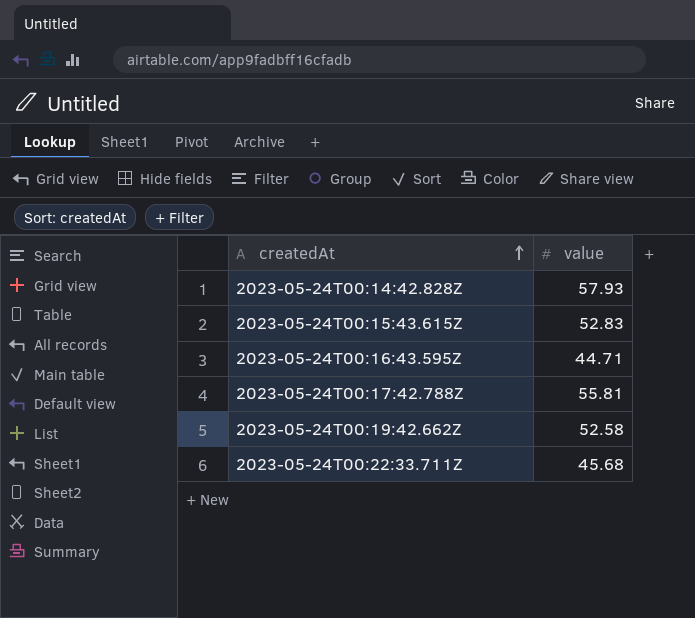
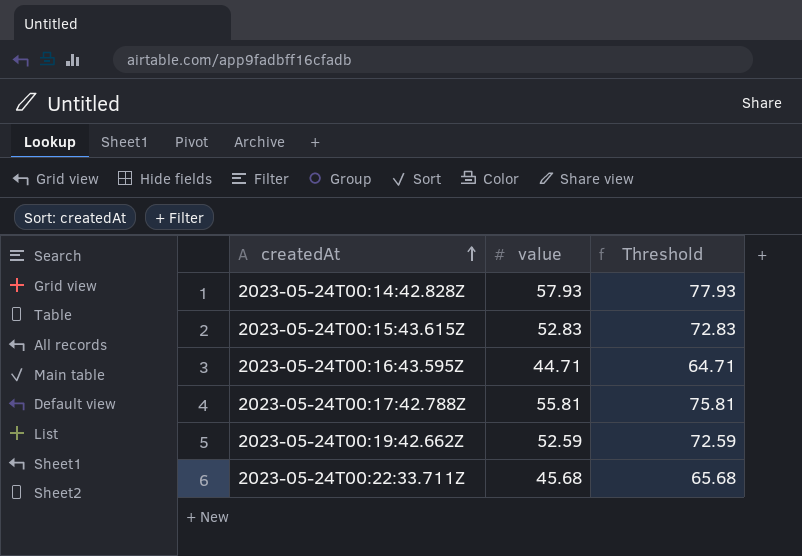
column Threshold | formula: none -> [value] + 20
2023-05-24T00:19:42.662Z | value: 52.58 -> 52.59

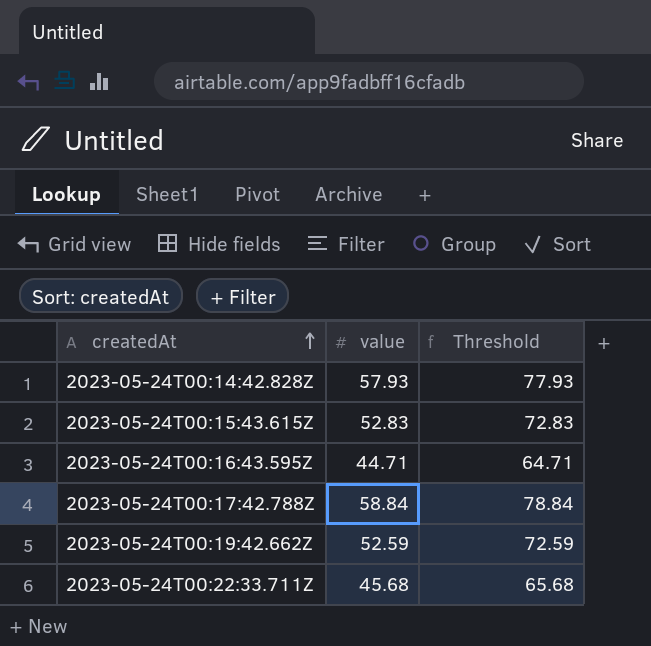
2023-05-24T00:17:42.788Z | value: 55.81 -> 58.84
2023-05-24T00:17:42.788Z | Threshold: 75.81 -> 78.84

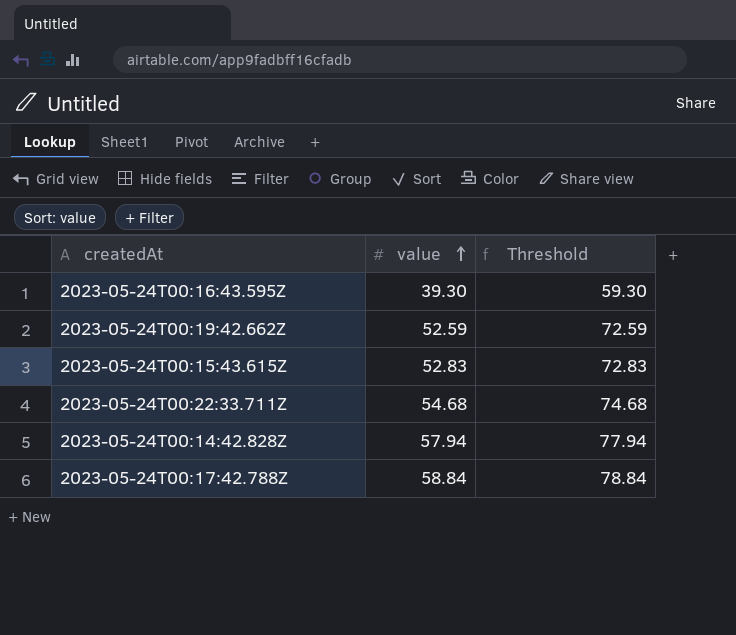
row order: createdAt ascending -> value ascending
2023-05-24T00:16:43.595Z | value: 44.71 -> 39.30
2023-05-24T00:16:43.595Z | Threshold: 64.71 -> 59.30
2023-05-24T00:22:33.711Z | value: 45.68 -> 54.68
2023-05-24T00:22:33.711Z | Threshold: 65.68 -> 74.68
2023-05-24T00:14:42.828Z | value: 57.93 -> 57.94
2023-05-24T00:14:42.828Z | Threshold: 77.93 -> 77.94

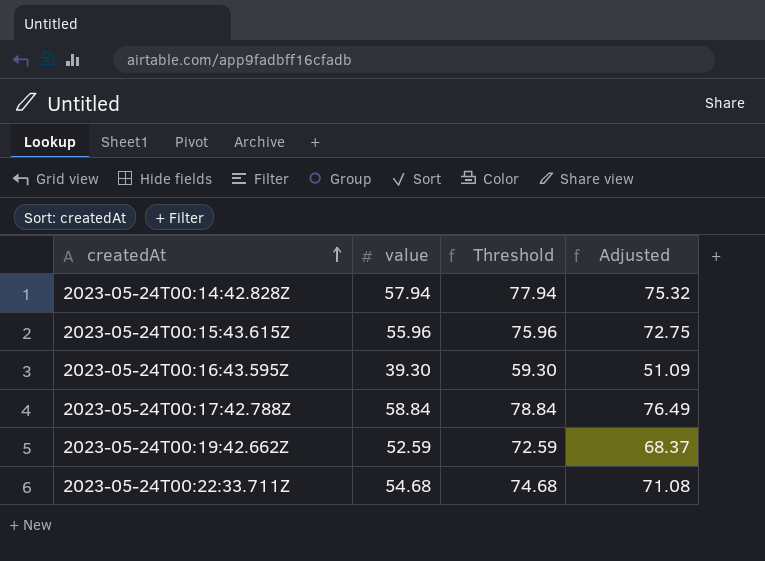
row order: value ascending -> createdAt ascending
column Adjusted | formula: none -> [value] * 1.3
2023-05-24T00:15:43.615Z | value: 52.83 -> 55.96
2023-05-24T00:15:43.615Z | Threshold: 72.83 -> 75.96

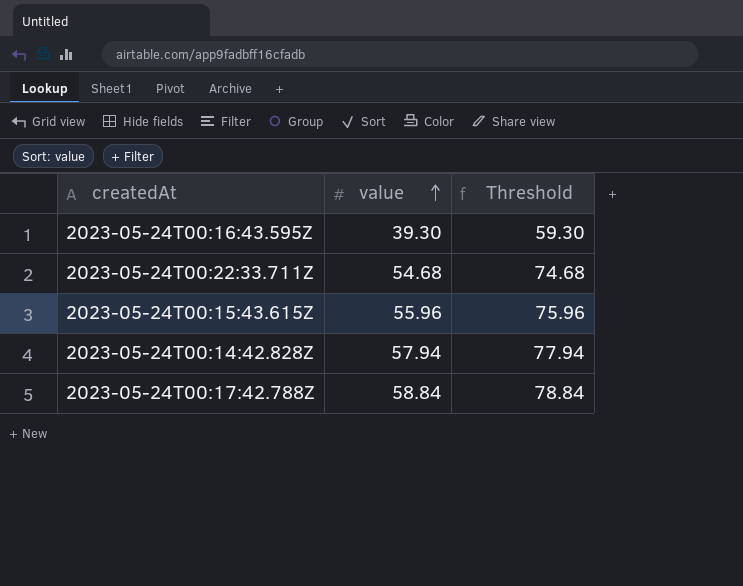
row order: createdAt ascending -> value ascending
column Adjusted | formula: [value] * 1.3 -> none
row 2023-05-24T00:19:42.662Z: 52.59 | 72.59 | 68.37 -> none

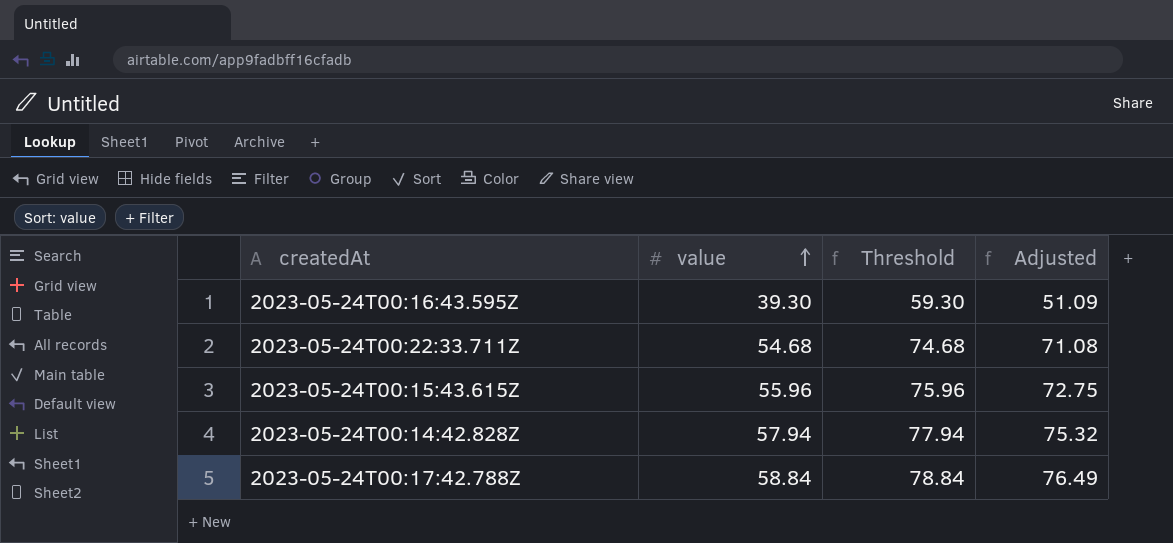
column Adjusted | formula: none -> [value] * 1.3

